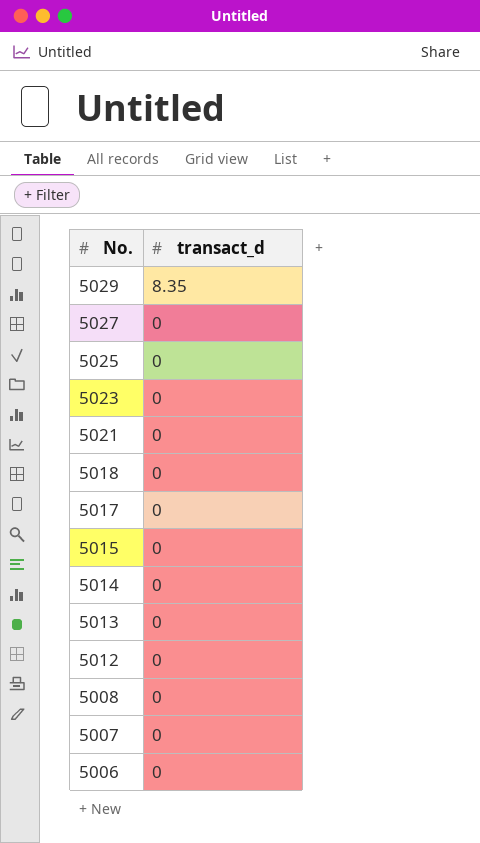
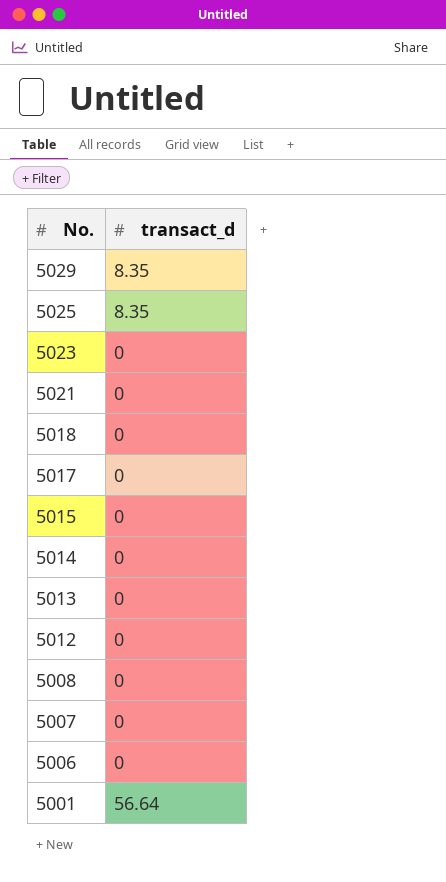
row 5027: 0 -> none
5025 | transact_d: 0 -> 8.35
row 5001: none -> 56.64

